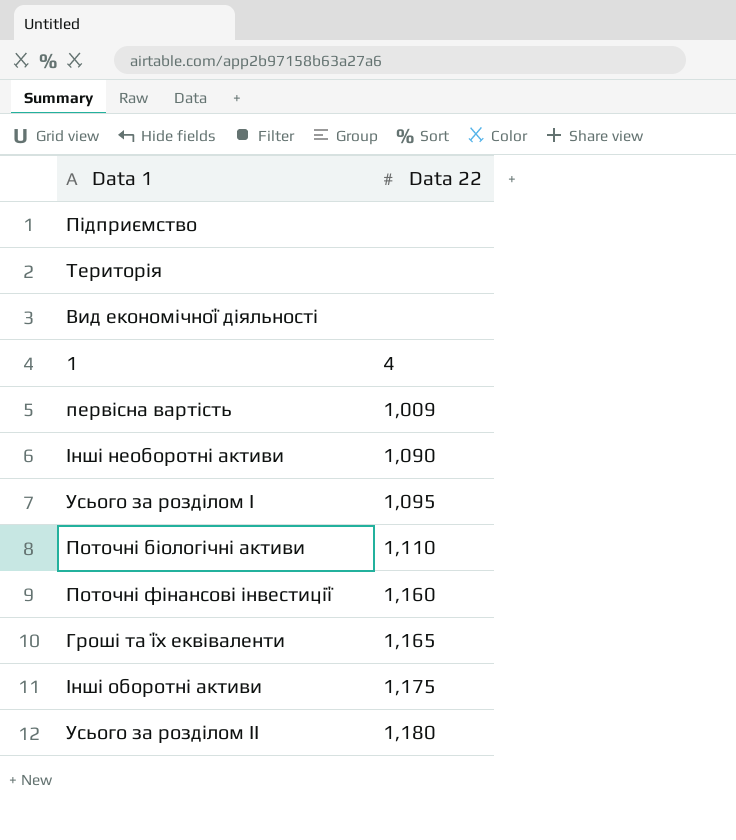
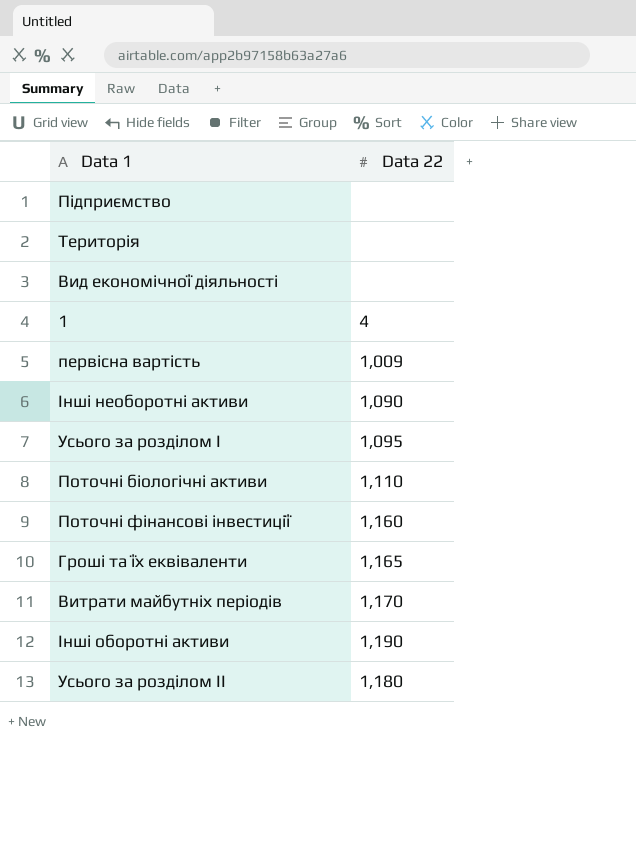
row Витрати майбутніх періодів: none -> 1,170
Інші оборотні активи | Data 22: 1,175 -> 1,190

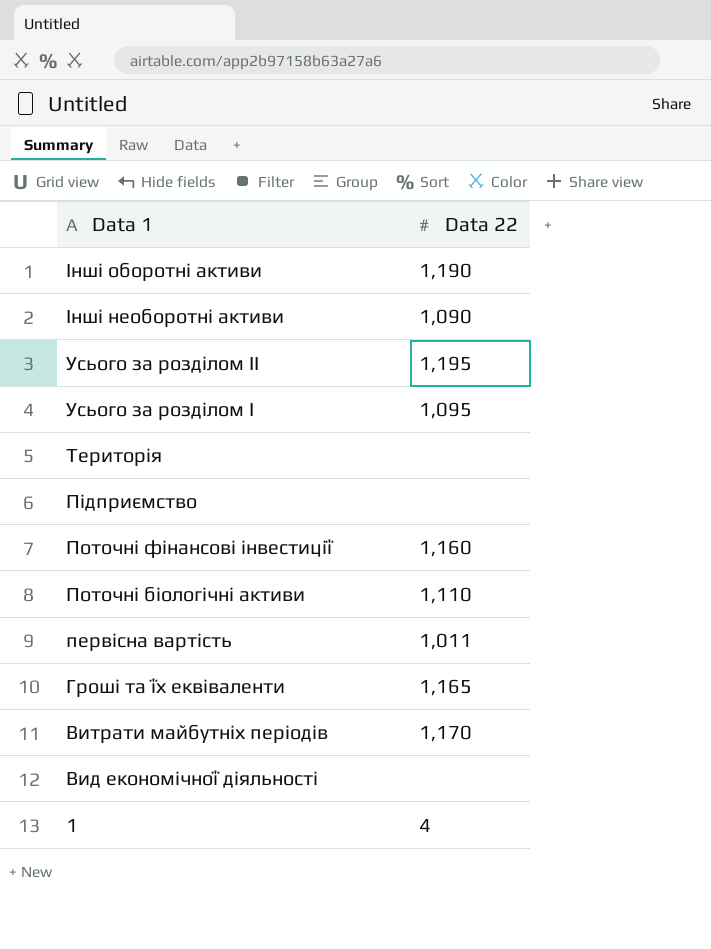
row order: none -> Data 1 descending
Усього за розділом II | Data 22: 1,180 -> 1,195
первісна вартість | Data 22: 1,009 -> 1,011

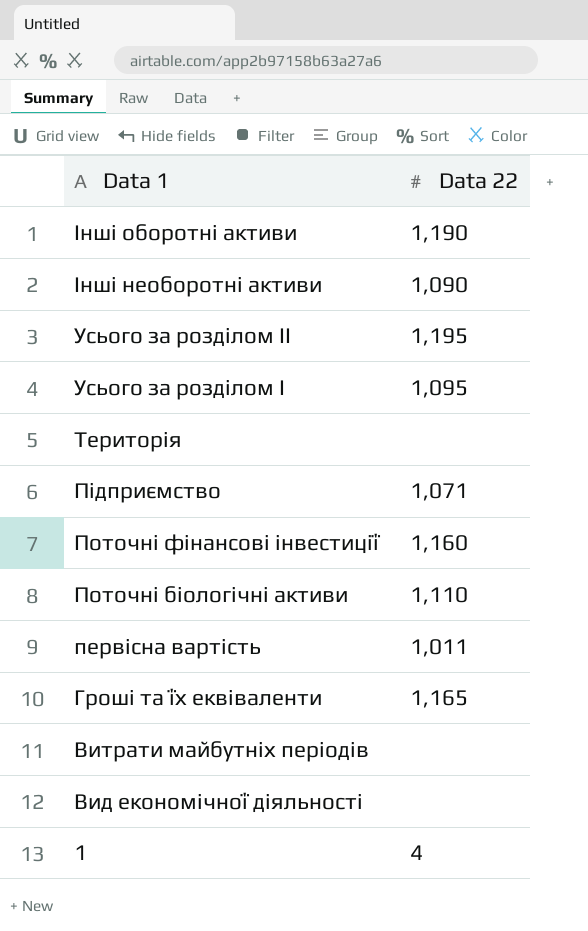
Підприємство | Data 22: none -> 1,071
Витрати майбутніх періодів | Data 22: 1,170 -> none

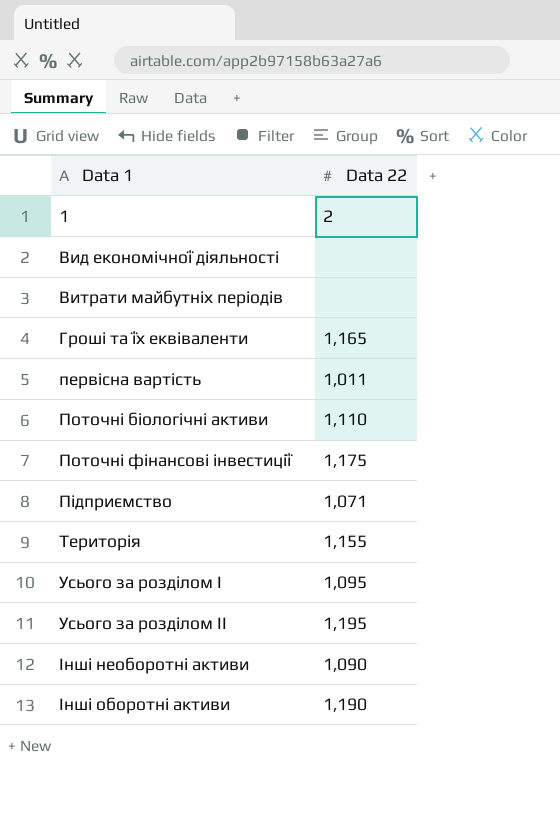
row order: Data 1 descending -> Data 1 ascending
1 | Data 22: 4 -> 2
Поточні фінансові інвестиції | Data 22: 1,160 -> 1,175
Територія | Data 22: none -> 1,155

